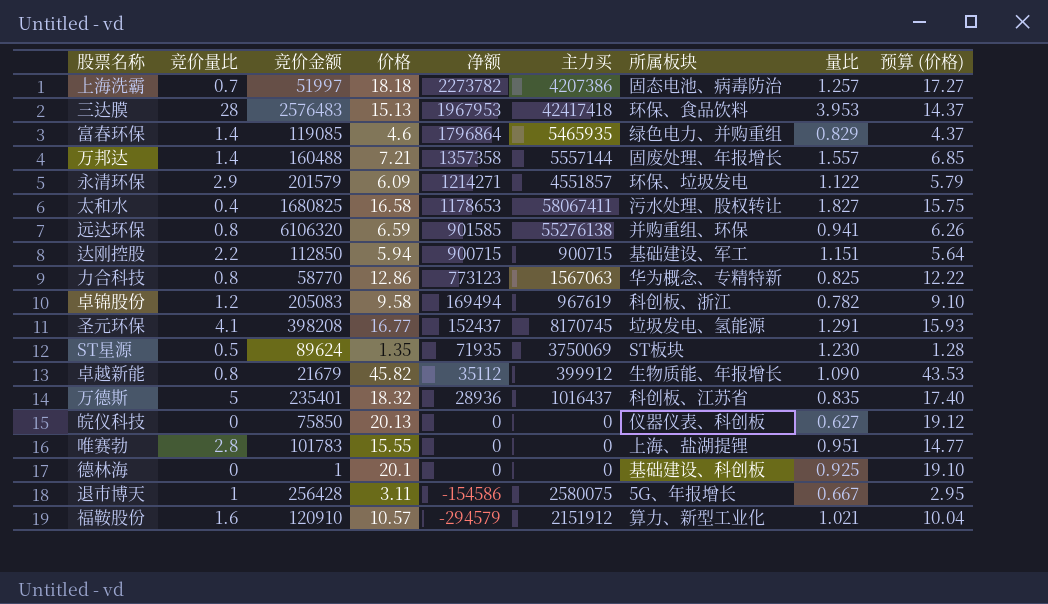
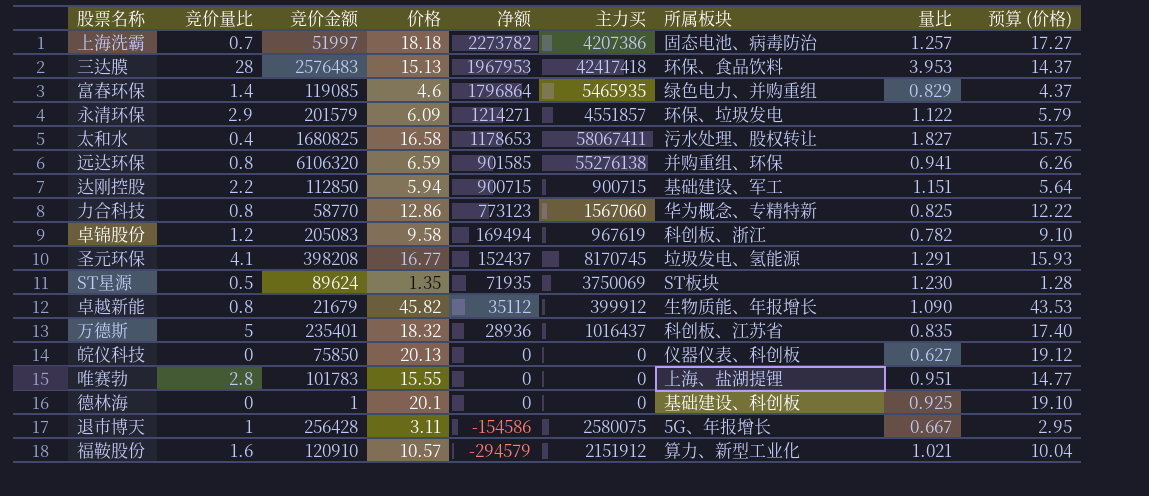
row 万邦达: 1.4 | 160488 | 7.21 | 1357358 | 5557144 | 固废处理、年报增长 | 1.557 | 6.85 -> none
力合科技 | 主力买: 1567063 -> 1567060

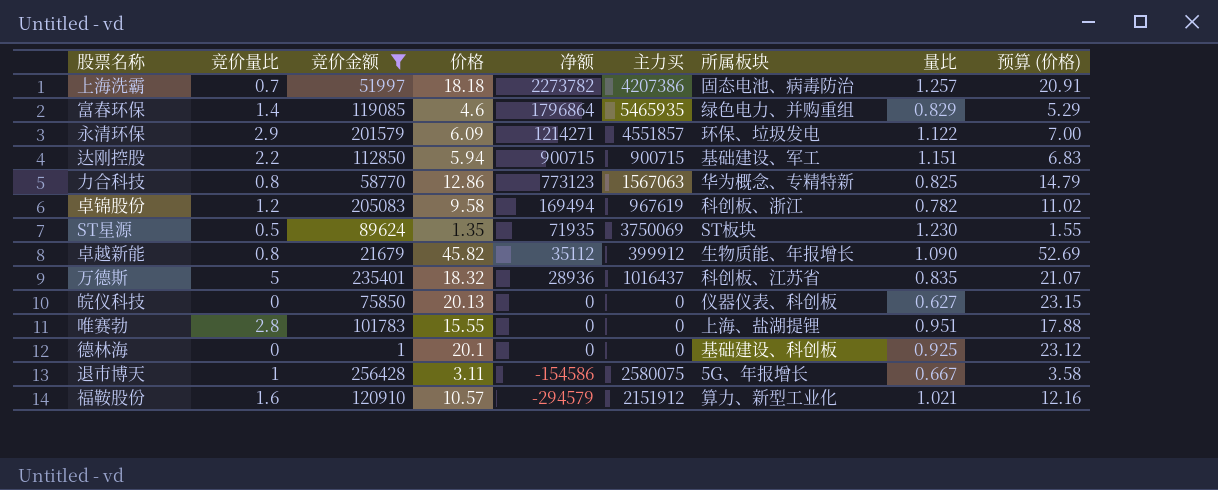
filter: none -> 竞价金额 <= 256428
column 预算 (价格) | formula: [价格] * 0.95 -> [价格] * 1.15
力合科技 | 主力买: 1567060 -> 1567063

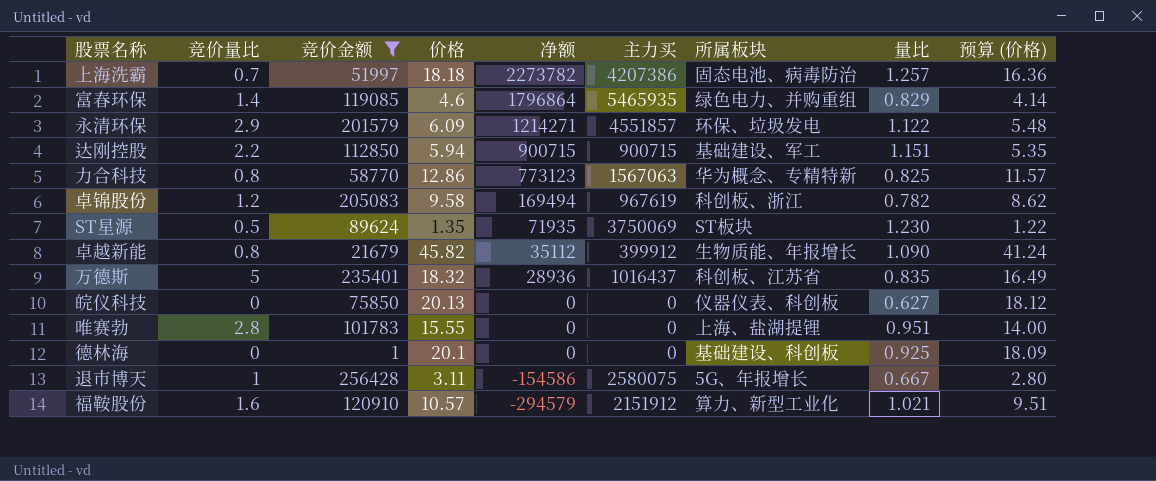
column 预算 (价格) | formula: [价格] * 1.15 -> [价格] * 0.9

